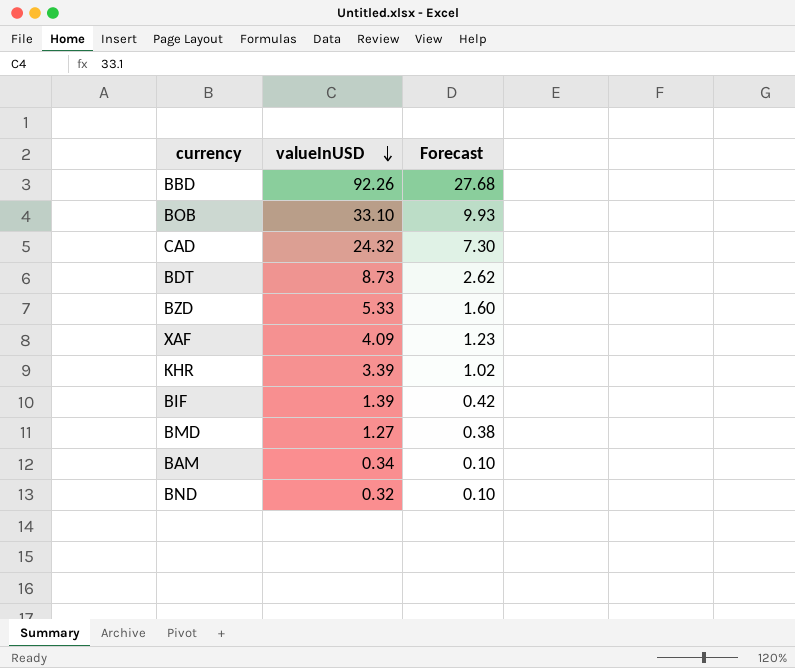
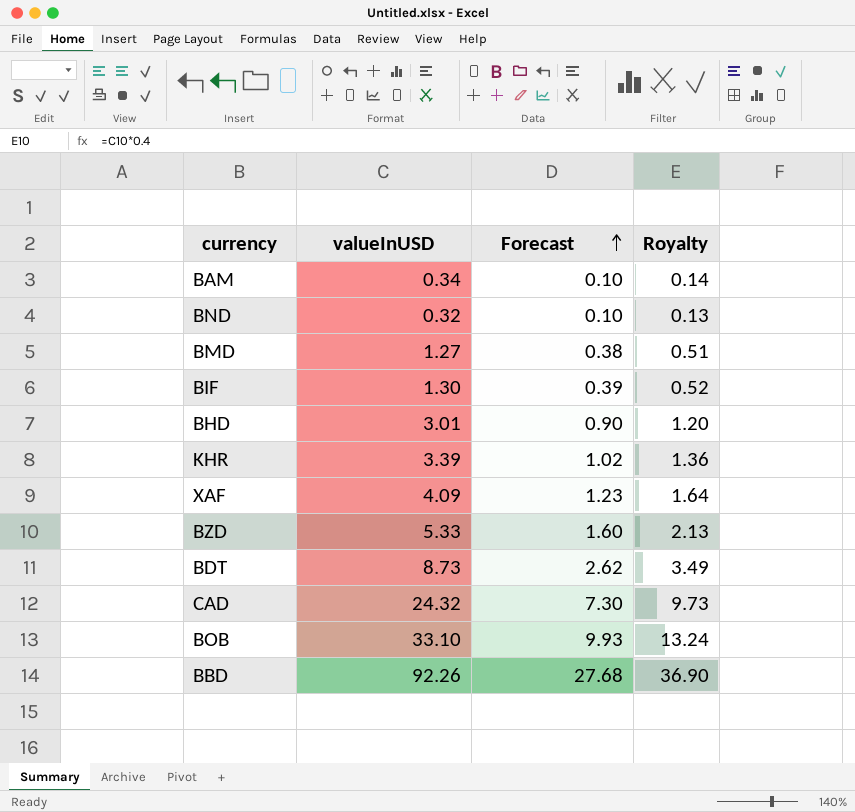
row order: valueInUSD descending -> Forecast ascending
column Royalty | formula: none -> [valueInUSD] * 0.4
BIF | valueInUSD: 1.39 -> 1.30
BIF | Forecast: 0.42 -> 0.39
row BHD: none -> 3.01 | 0.90 | 1.20

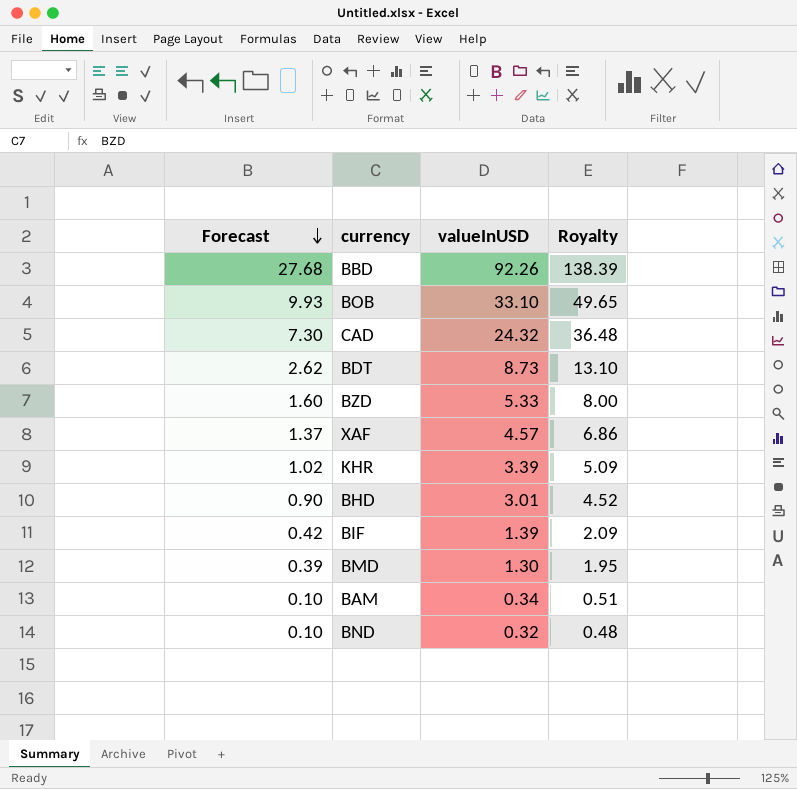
row order: Forecast ascending -> Forecast descending
column Forecast | position: 3 -> 1
column Royalty | formula: [valueInUSD] * 0.4 -> [valueInUSD] * 1.5
XAF | Forecast: 1.23 -> 1.37
XAF | valueInUSD: 4.09 -> 4.57
BIF | Forecast: 0.39 -> 0.42
BIF | valueInUSD: 1.30 -> 1.39
BMD | Forecast: 0.38 -> 0.39
BMD | valueInUSD: 1.27 -> 1.30

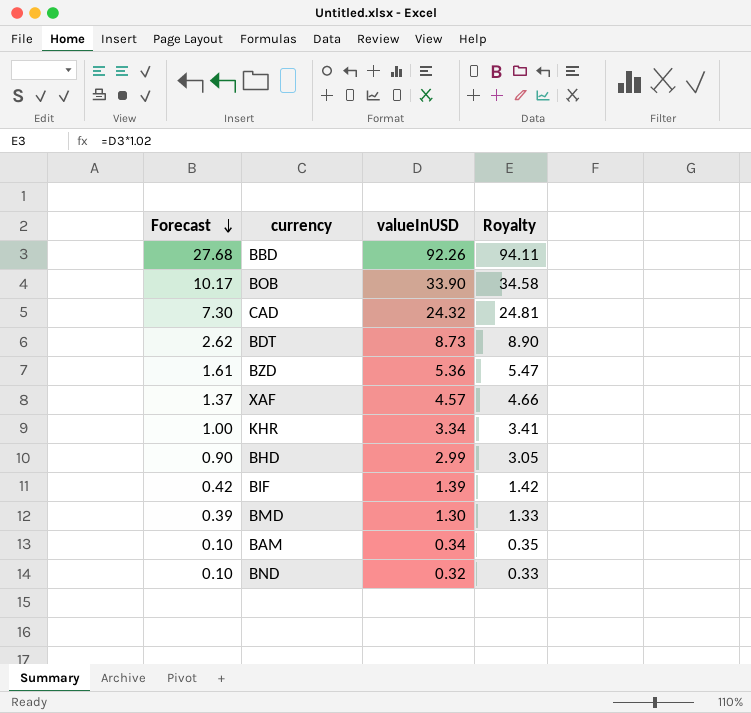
column Royalty | formula: [valueInUSD] * 1.5 -> [valueInUSD] * 1.02
BOB | Forecast: 9.93 -> 10.17
BOB | valueInUSD: 33.10 -> 33.90
BZD | Forecast: 1.60 -> 1.61
BZD | valueInUSD: 5.33 -> 5.36
KHR | Forecast: 1.02 -> 1.00
KHR | valueInUSD: 3.39 -> 3.34
BHD | valueInUSD: 3.01 -> 2.99

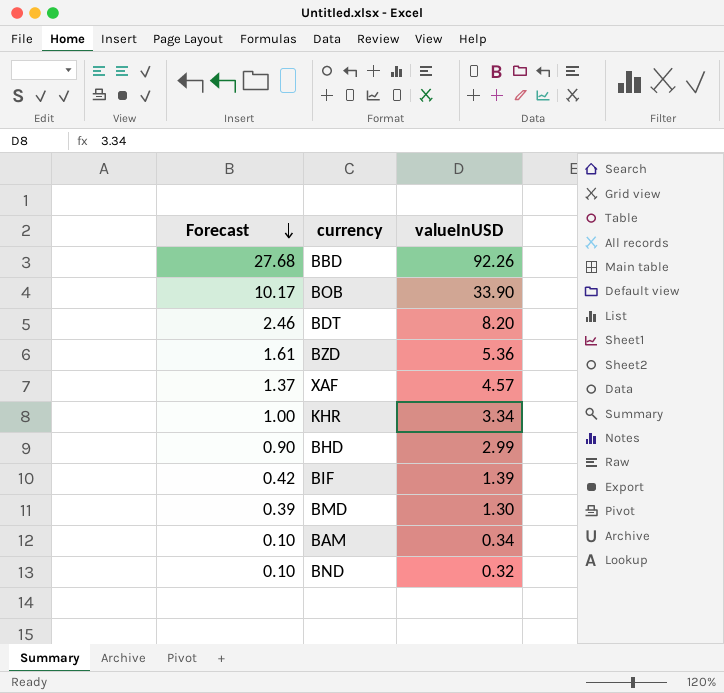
column Royalty | formula: [valueInUSD] * 1.02 -> none
row CAD: 7.30 | 24.32 | 24.81 -> none
BDT | Forecast: 2.62 -> 2.46
BDT | valueInUSD: 8.73 -> 8.20

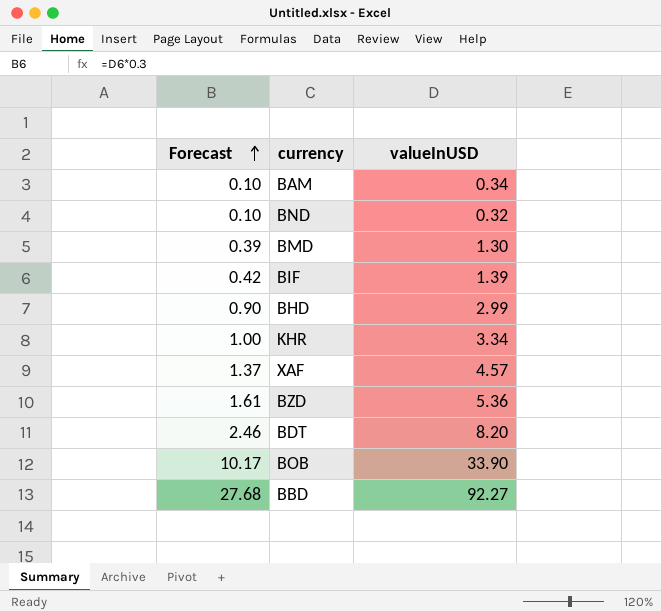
row order: Forecast descending -> Forecast ascending
BBD | valueInUSD: 92.26 -> 92.27

